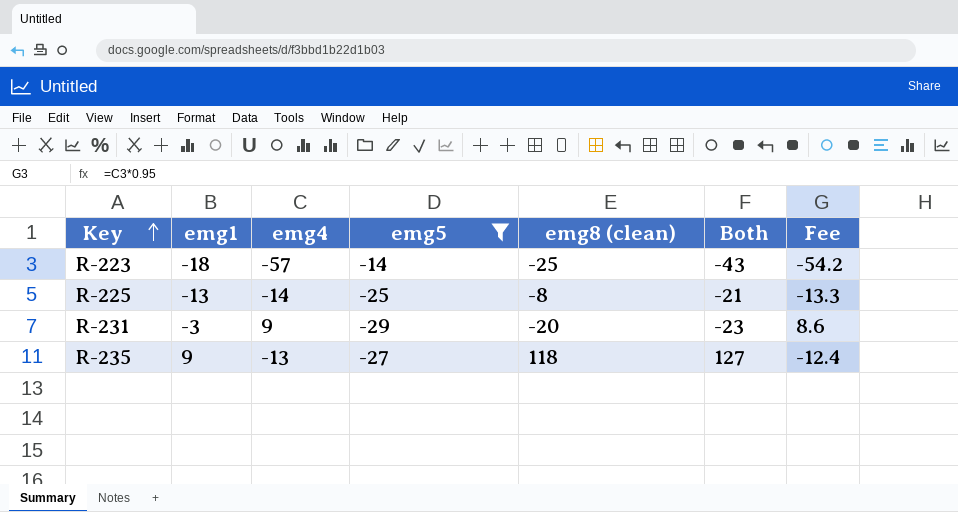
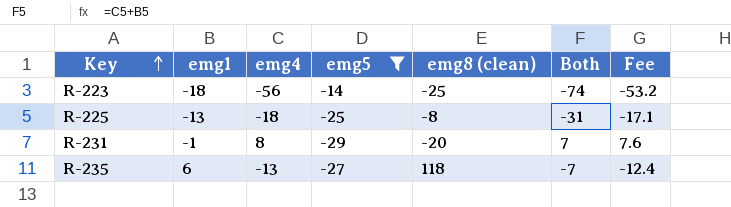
column Both | formula: [emg1] + [emg8 (clean)] -> [emg1] + [emg4]
R-223 | emg4: -57 -> -56
R-223 | Fee: -54.2 -> -53.2
R-225 | emg4: -14 -> -18
R-225 | Fee: -13.3 -> -17.1
R-231 | emg1: -3 -> -1
R-231 | emg4: 9 -> 8
R-231 | Fee: 8.6 -> 7.6
R-235 | emg1: 9 -> 6

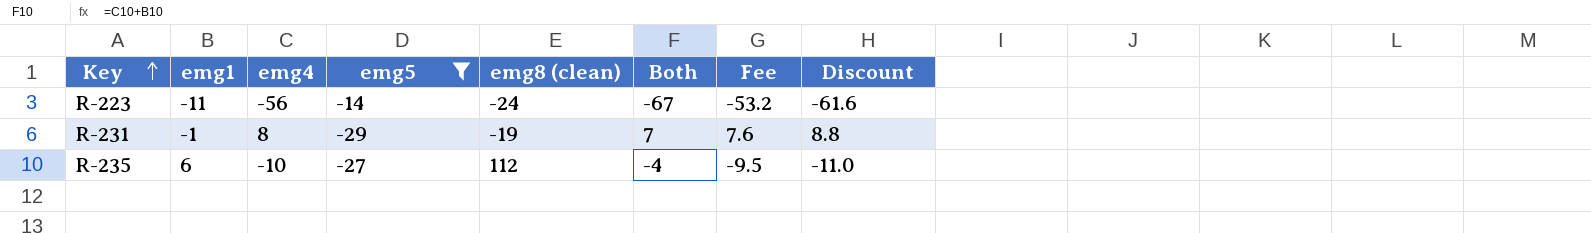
column Discount | formula: none -> [emg4] * 1.1
row R-225: -13 | -18 | -25 | -8 | -31 | -17.1 -> none
R-223 | emg1: -18 -> -11
R-223 | emg8 (clean): -25 -> -24
R-223 | Both: -74 -> -67
R-231 | emg8 (clean): -20 -> -19
R-235 | emg4: -13 -> -10
R-235 | emg8 (clean): 118 -> 112
R-235 | Both: -7 -> -4
R-235 | Fee: -12.4 -> -9.5

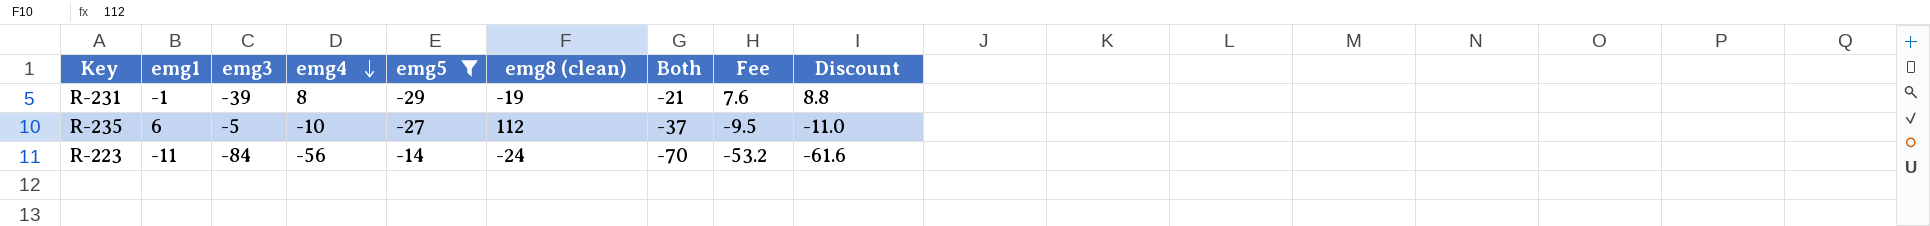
row order: Key ascending -> emg4 descending
column emg3 | position: none -> 3
column Both | formula: [emg1] + [emg4] -> [emg4] + [emg5]

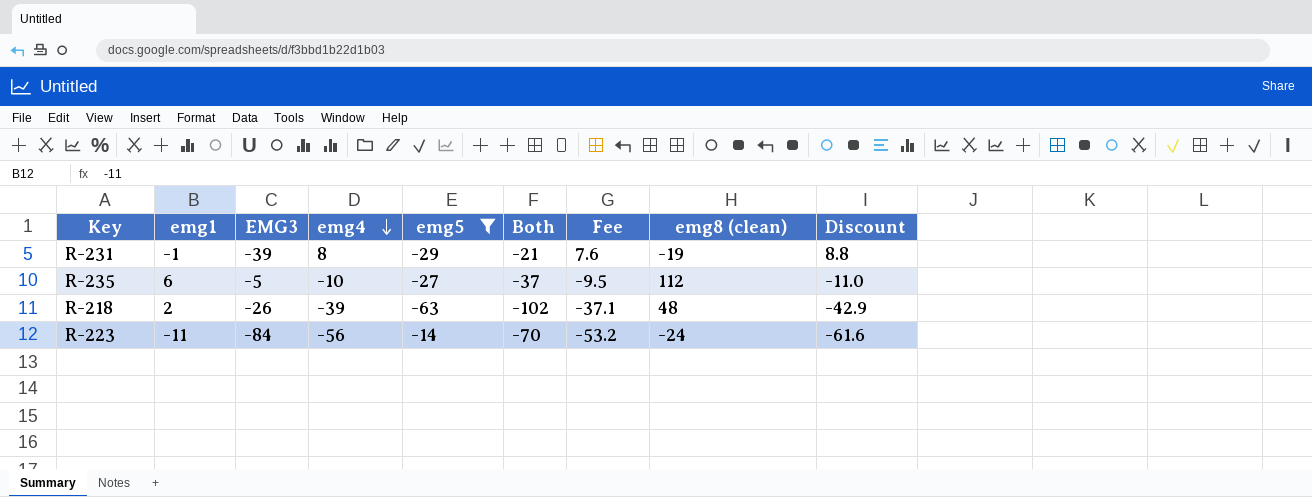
column name: emg3 -> EMG3
column emg8 (clean) | position: 6 -> 8
row R-218: none -> 2 | -26 | -39 | -63 | -102 | -37.1 | 48 | -42.9

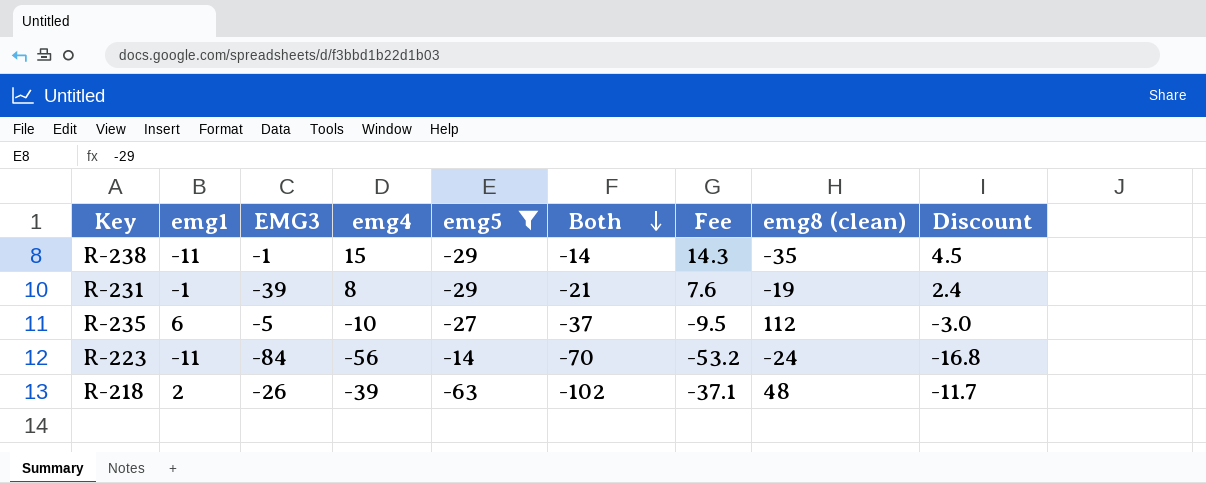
row order: emg4 descending -> Both descending
column Discount | formula: [emg4] * 1.1 -> [emg4] * 0.3
row R-238: none -> -11 | -1 | 15 | -29 | -14 | 14.3 | -35 | 4.5

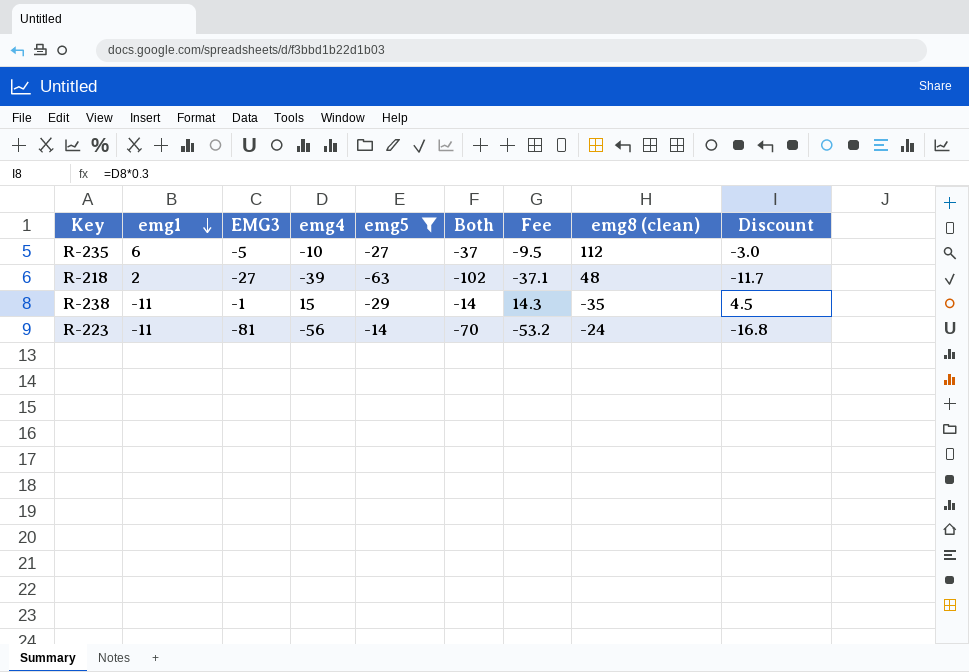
row order: Both descending -> emg1 descending
row R-231: -1 | -39 | 8 | -29 | -21 | 7.6 | -19 | 2.4 -> none
R-218 | EMG3: -26 -> -27
R-223 | EMG3: -84 -> -81

